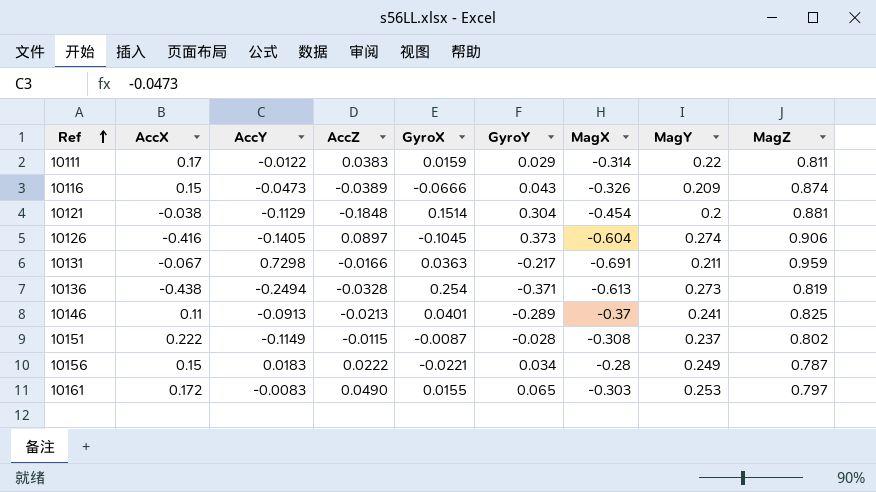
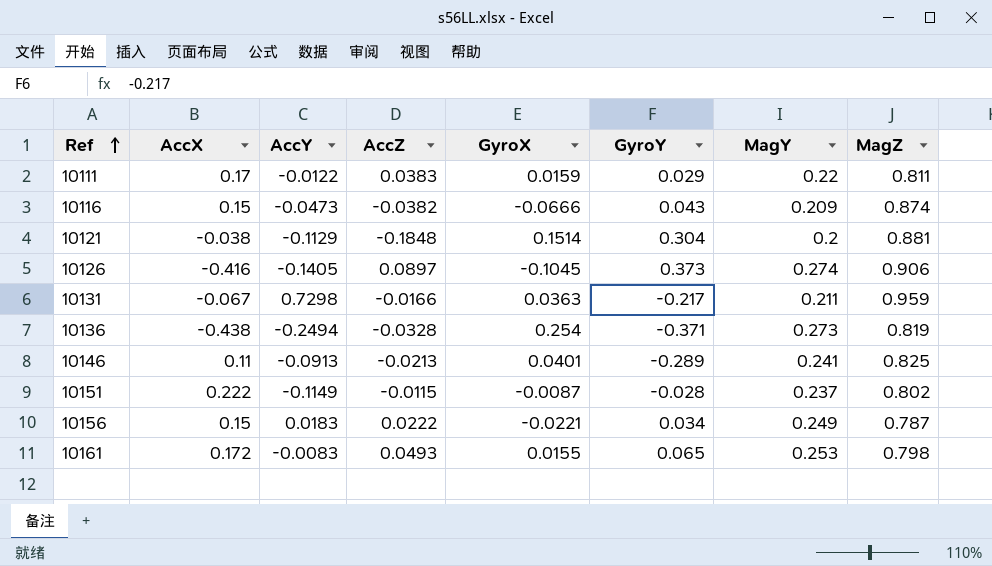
column MagX | position: 7 -> none
10116 | AccZ: -0.0389 -> -0.0382
10161 | AccZ: 0.0490 -> 0.0493
10161 | MagZ: 0.797 -> 0.798

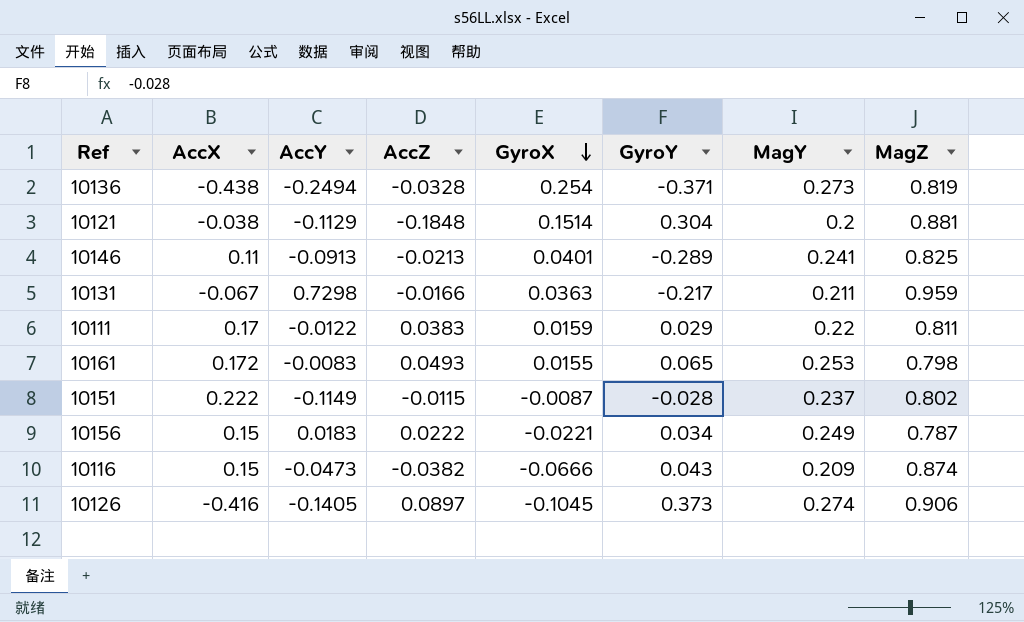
row order: Ref ascending -> GyroX descending

